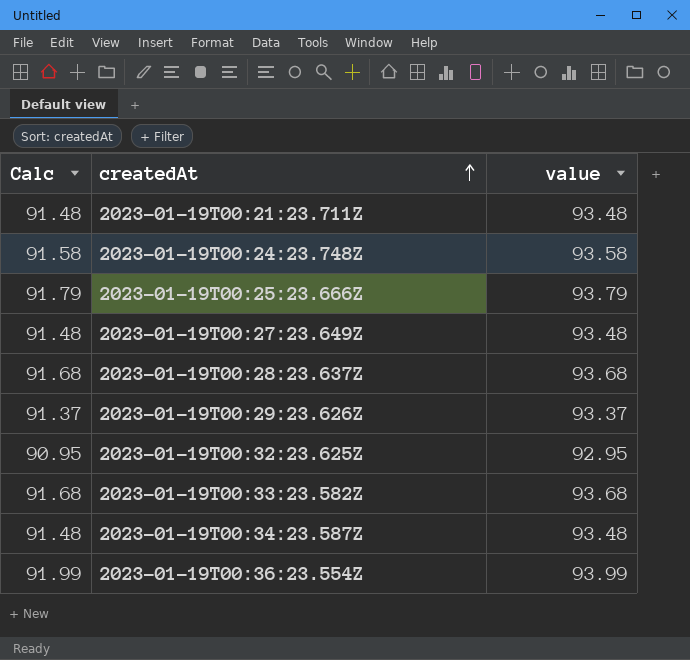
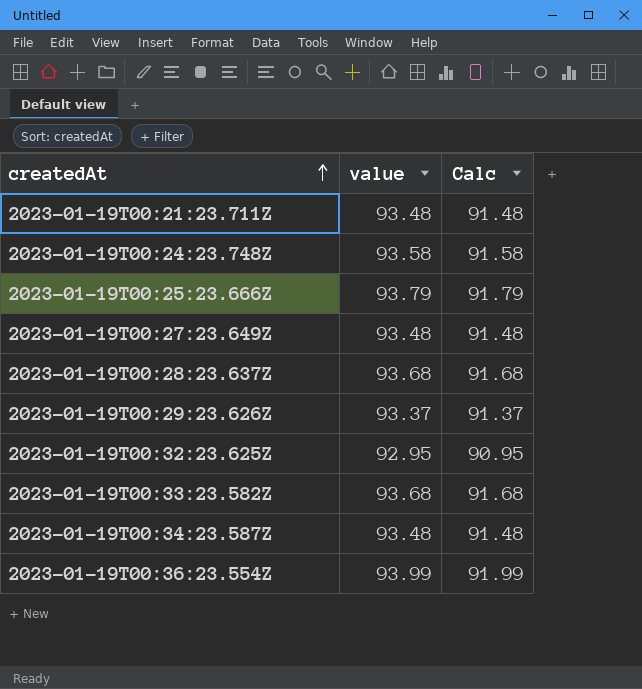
column Calc | position: 1 -> 3

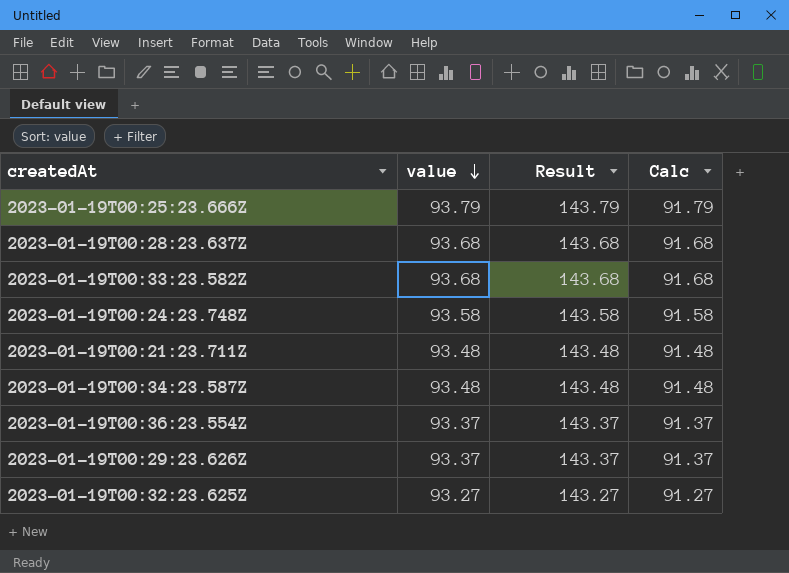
row order: createdAt ascending -> value descending
column Result | formula: none -> [value] + 50
row 2023-01-19T00:27:23.649Z: 93.48 | 91.48 -> none
2023-01-19T00:36:23.554Z | value: 93.99 -> 93.37
2023-01-19T00:36:23.554Z | Calc: 91.99 -> 91.37
2023-01-19T00:32:23.625Z | value: 92.95 -> 93.27
2023-01-19T00:32:23.625Z | Calc: 90.95 -> 91.27

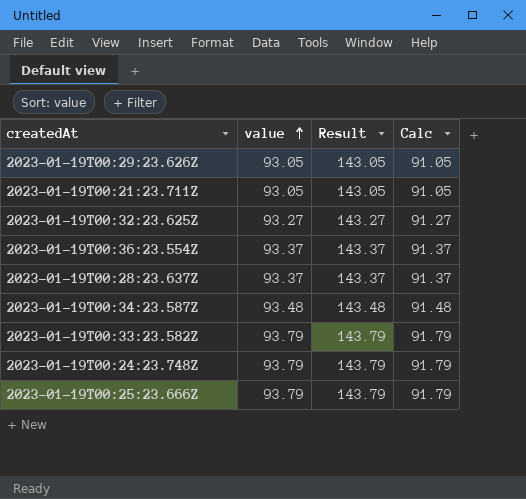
row order: value descending -> value ascending
2023-01-19T00:29:23.626Z | value: 93.37 -> 93.05
2023-01-19T00:29:23.626Z | Result: 143.37 -> 143.05
2023-01-19T00:29:23.626Z | Calc: 91.37 -> 91.05
2023-01-19T00:21:23.711Z | value: 93.48 -> 93.05
2023-01-19T00:21:23.711Z | Result: 143.48 -> 143.05
2023-01-19T00:21:23.711Z | Calc: 91.48 -> 91.05
2023-01-19T00:28:23.637Z | value: 93.68 -> 93.37
2023-01-19T00:28:23.637Z | Result: 143.68 -> 143.37
2023-01-19T00:28:23.637Z | Calc: 91.68 -> 91.37
2023-01-19T00:33:23.582Z | value: 93.68 -> 93.79
2023-01-19T00:33:23.582Z | Result: 143.68 -> 143.79
2023-01-19T00:33:23.582Z | Calc: 91.68 -> 91.79
2023-01-19T00:24:23.748Z | value: 93.58 -> 93.79
2023-01-19T00:24:23.748Z | Result: 143.58 -> 143.79
2023-01-19T00:24:23.748Z | Calc: 91.58 -> 91.79

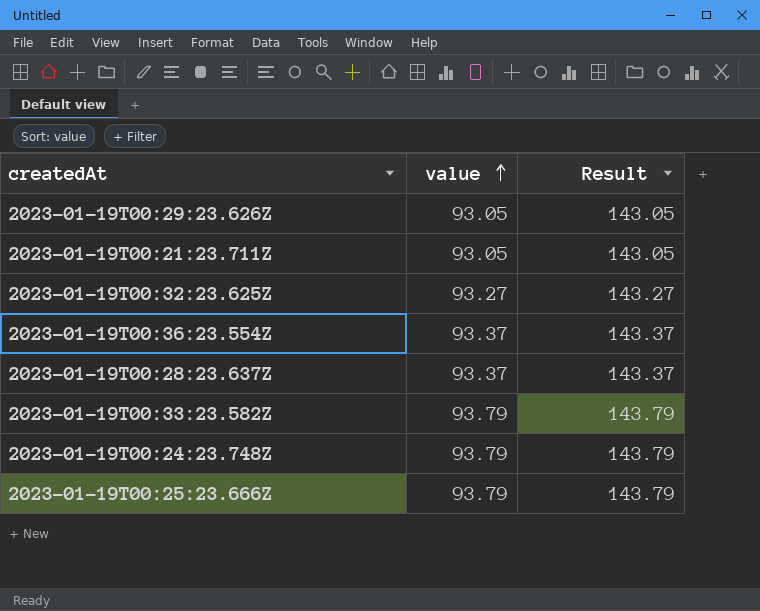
column Calc | formula: [value] - 2 -> none
row 2023-01-19T00:34:23.587Z: 93.48 | 143.48 | 91.48 -> none

